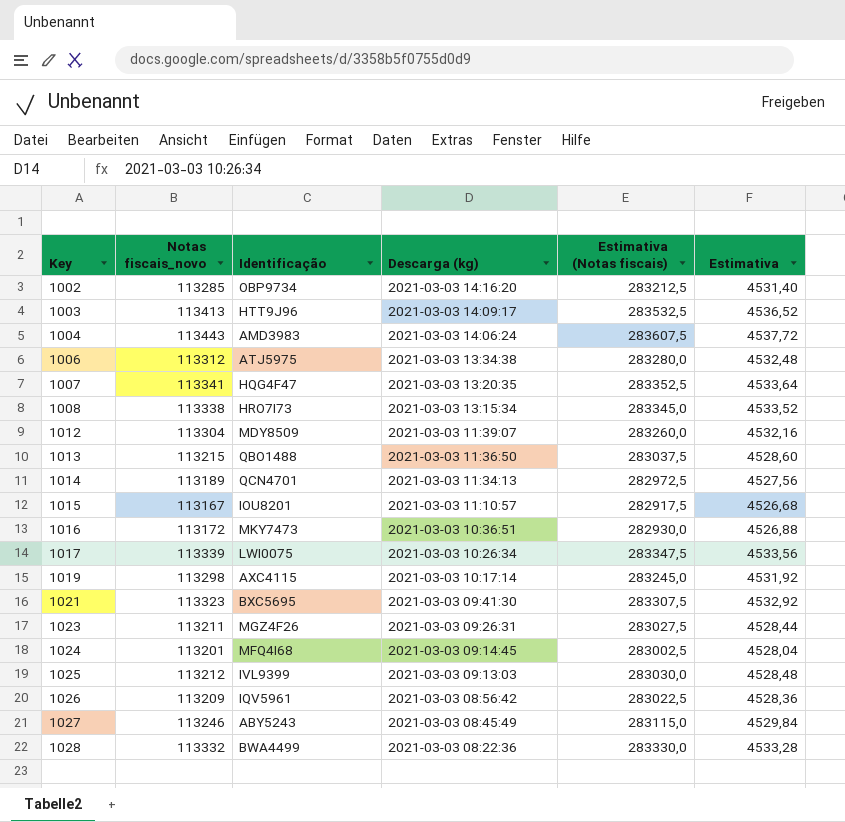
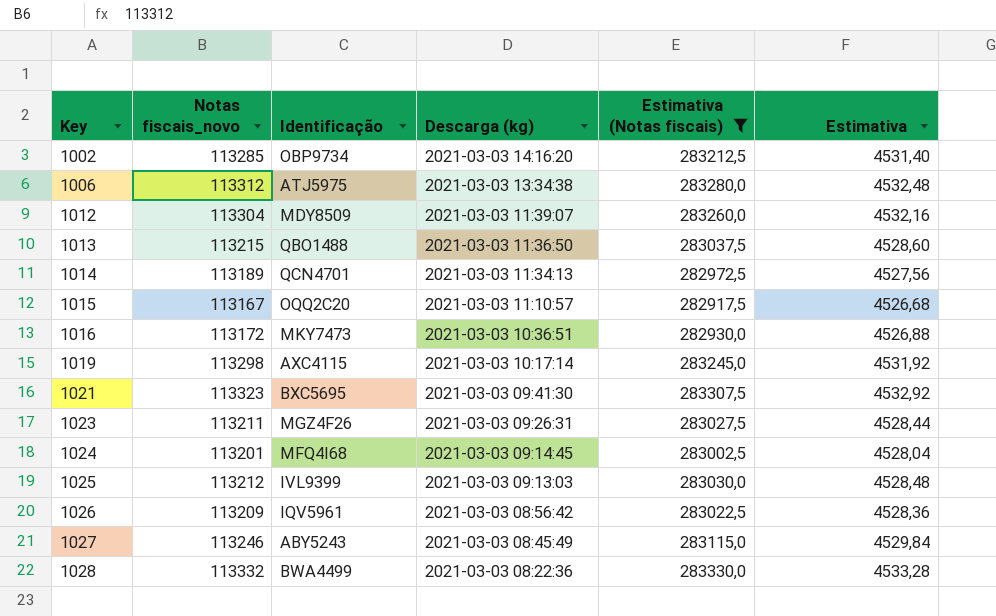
filter: none -> Estimativa (Notas fiscais) <= 283330,0
1015 | Identificação: IOU8201 -> OQQ2C20

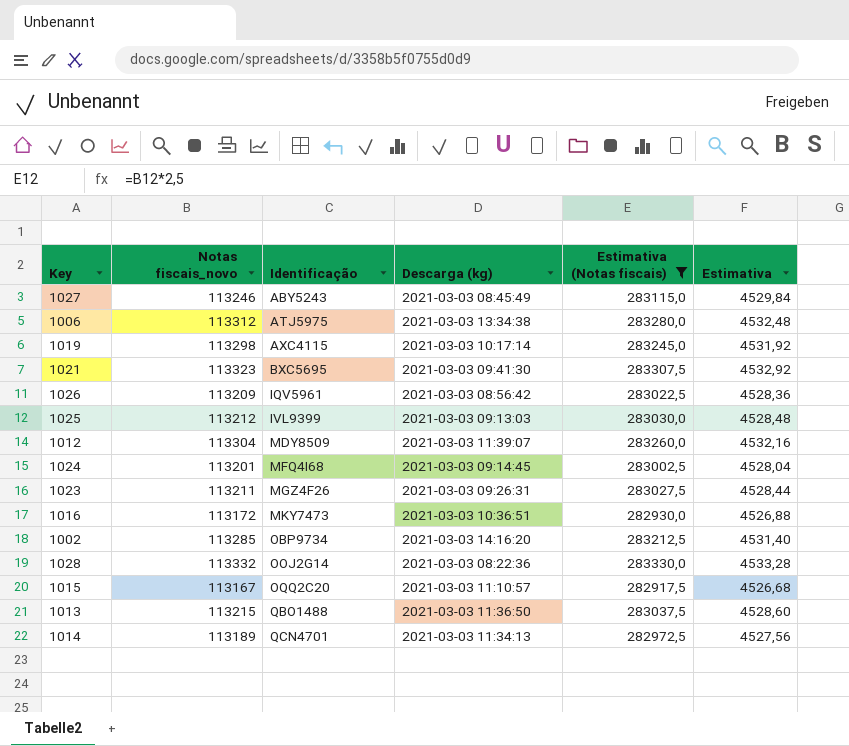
row order: Key ascending -> Identificação ascending
1028 | Identificação: BWA4499 -> OOJ2G14

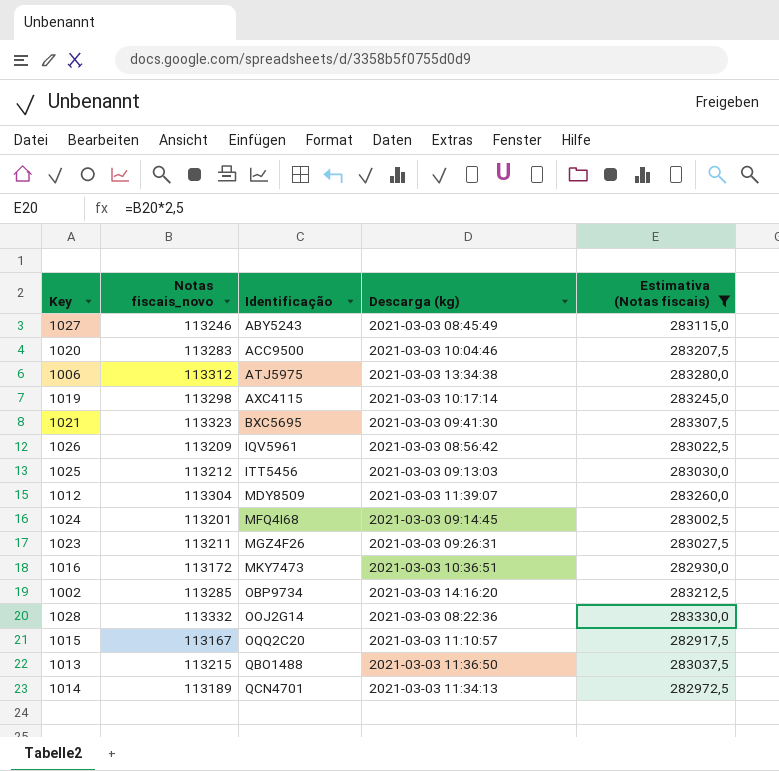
column Estimativa | formula: [Notas fiscais_novo] * 0,04 -> none
row 1020: none -> 113283 | ACC9500 | 2021-03-03 10:04:46 | 283207,5
1025 | Identificação: IVL9399 -> ITT5456

